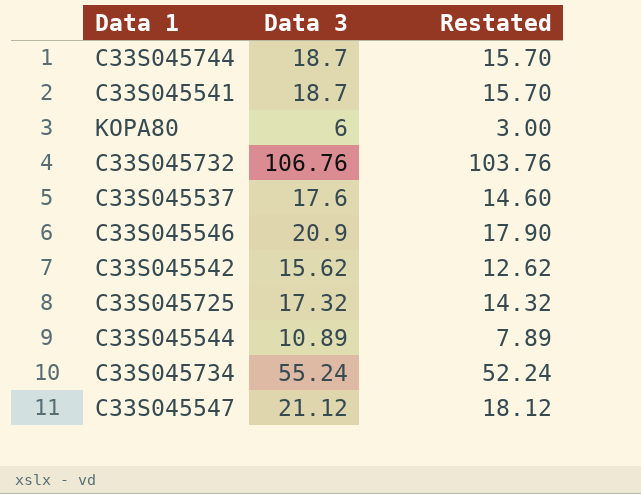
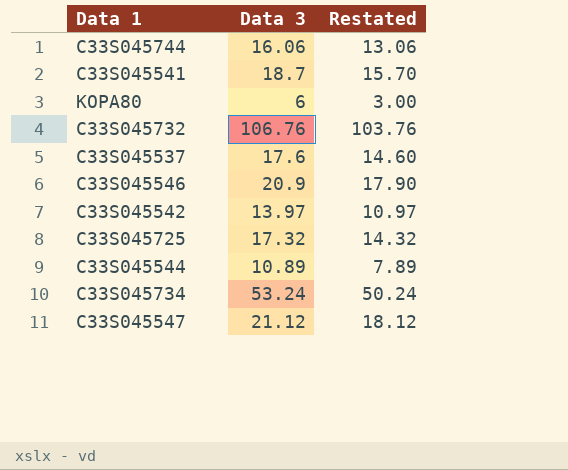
C33S045744 | Data 3: 18.7 -> 16.06
C33S045744 | Restated: 15.70 -> 13.06
C33S045542 | Data 3: 15.62 -> 13.97
C33S045542 | Restated: 12.62 -> 10.97
C33S045734 | Data 3: 55.24 -> 53.24
C33S045734 | Restated: 52.24 -> 50.24

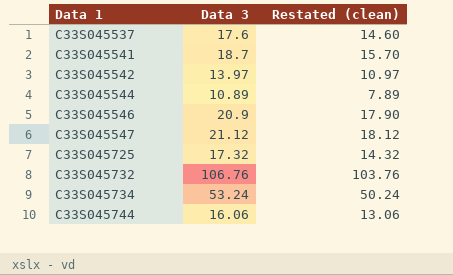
row order: none -> Data 1 ascending
column name: Restated -> Restated (clean)
row KOPA80: 6 | 3.00 -> none

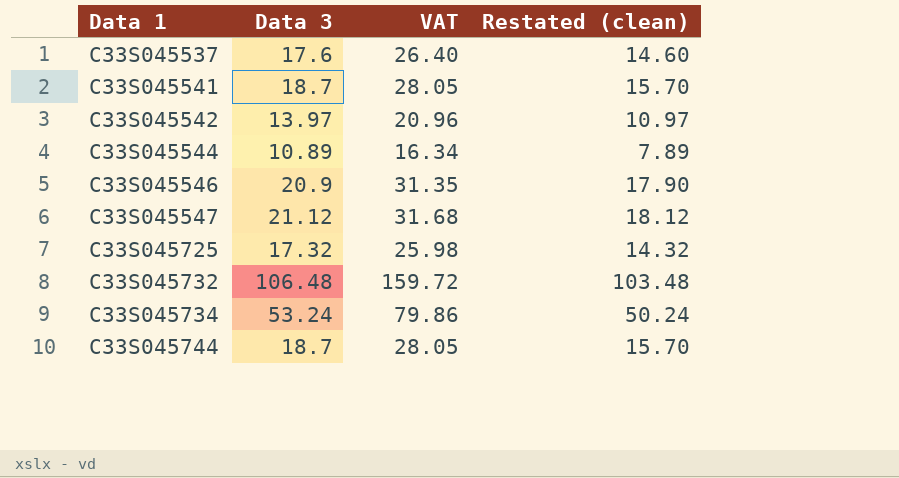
column VAT | formula: none -> [Data 3] * 1.5
C33S045732 | Data 3: 106.76 -> 106.48
C33S045732 | Restated (clean): 103.76 -> 103.48
C33S045744 | Data 3: 16.06 -> 18.7
C33S045744 | Restated (clean): 13.06 -> 15.70

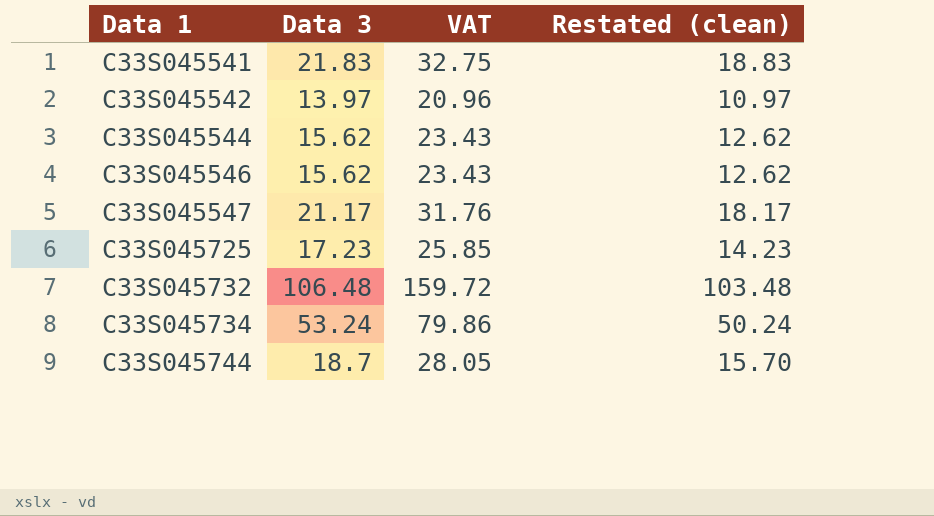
row C33S045537: 17.6 | 26.40 | 14.60 -> none
C33S045541 | Data 3: 18.7 -> 21.83
C33S045541 | VAT: 28.05 -> 32.75
C33S045541 | Restated (clean): 15.70 -> 18.83
C33S045544 | Data 3: 10.89 -> 15.62
C33S045544 | VAT: 16.34 -> 23.43
C33S045544 | Restated (clean): 7.89 -> 12.62
C33S045546 | Data 3: 20.9 -> 15.62
C33S045546 | VAT: 31.35 -> 23.43
C33S045546 | Restated (clean): 17.90 -> 12.62
C33S045547 | Data 3: 21.12 -> 21.17
C33S045547 | VAT: 31.68 -> 31.76
C33S045547 | Restated (clean): 18.12 -> 18.17
C33S045725 | Data 3: 17.32 -> 17.23
C33S045725 | VAT: 25.98 -> 25.85
C33S045725 | Restated (clean): 14.32 -> 14.23

